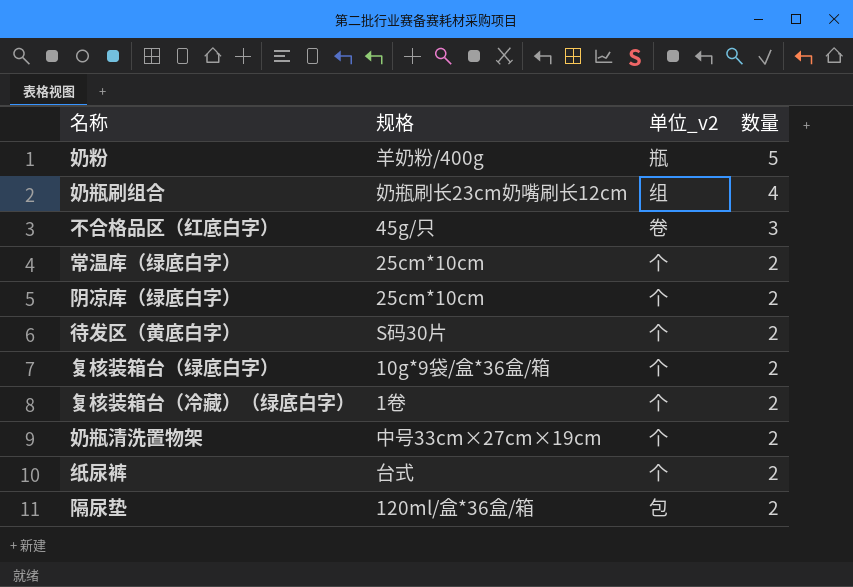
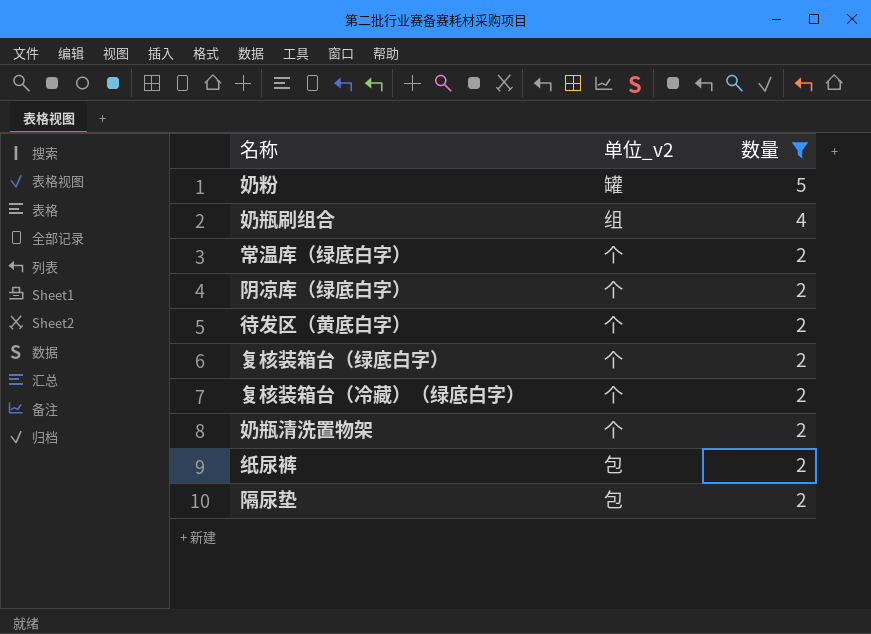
filter: none -> 数量 != 3
column 规格 | position: 2 -> none
奶粉 | 单位_v2: 瓶 -> 罐
纸尿裤 | 单位_v2: 个 -> 包

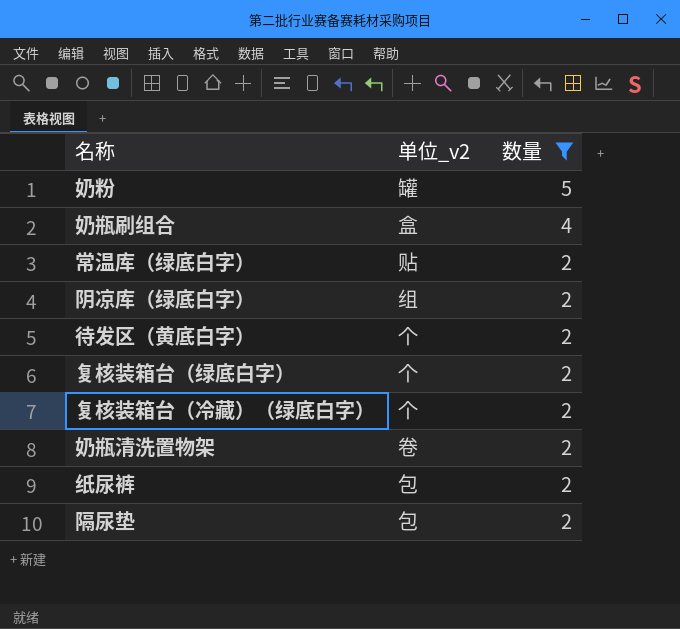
奶瓶刷组合 | 单位_v2: 组 -> 盒
常温库（绿底白字） | 单位_v2: 个 -> 贴
阴凉库（绿底白字） | 单位_v2: 个 -> 组
奶瓶清洗置物架 | 单位_v2: 个 -> 卷

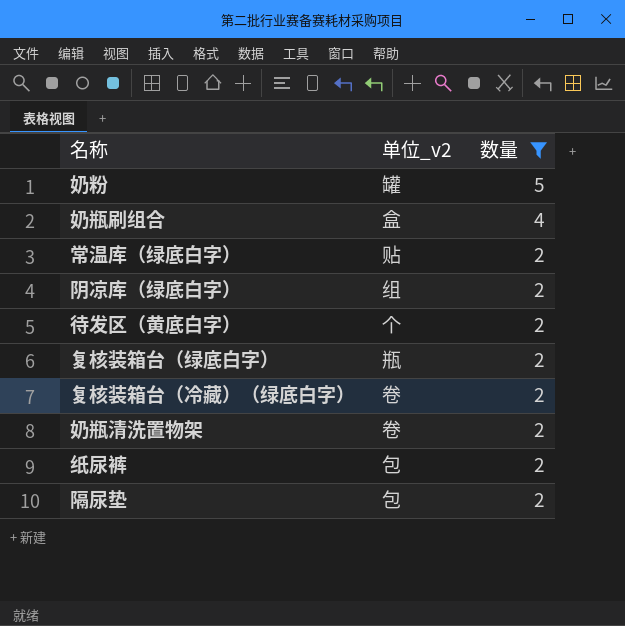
复核装箱台（绿底白字） | 单位_v2: 个 -> 瓶
复核装箱台（冷藏）（绿底白字） | 单位_v2: 个 -> 卷

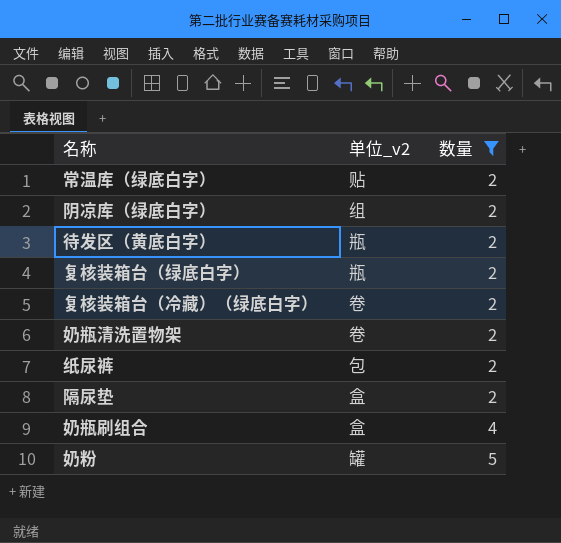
row order: 数量 descending -> 数量 ascending
待发区（黄底白字） | 单位_v2: 个 -> 瓶
隔尿垫 | 单位_v2: 包 -> 盒

